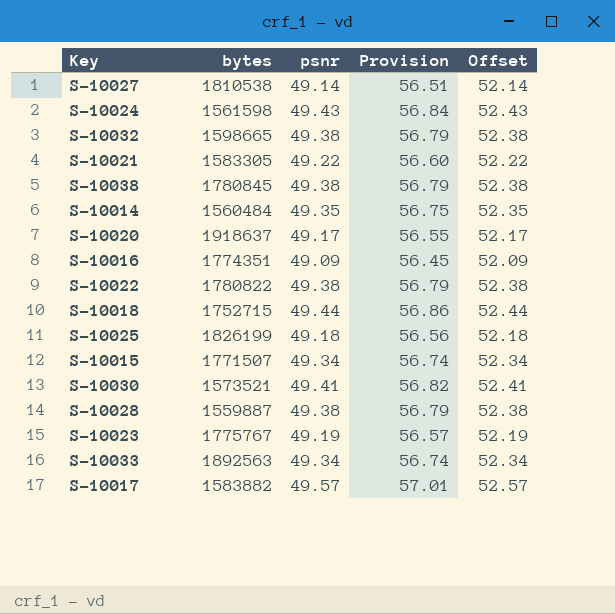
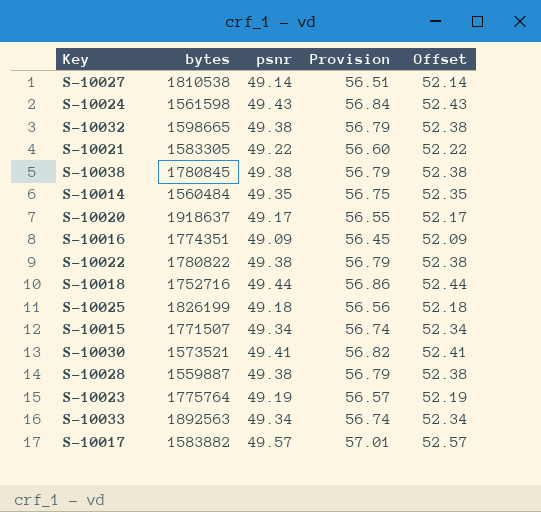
S-10018 | bytes: 1752715 -> 1752716
S-10023 | bytes: 1775767 -> 1775764

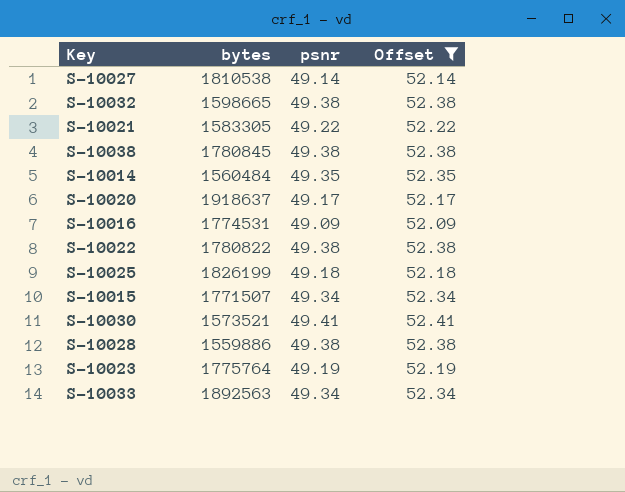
filter: none -> Offset <= 52.41
column Provision | formula: [psnr] * 1.15 -> none
S-10016 | bytes: 1774351 -> 1774531
S-10028 | bytes: 1559887 -> 1559886

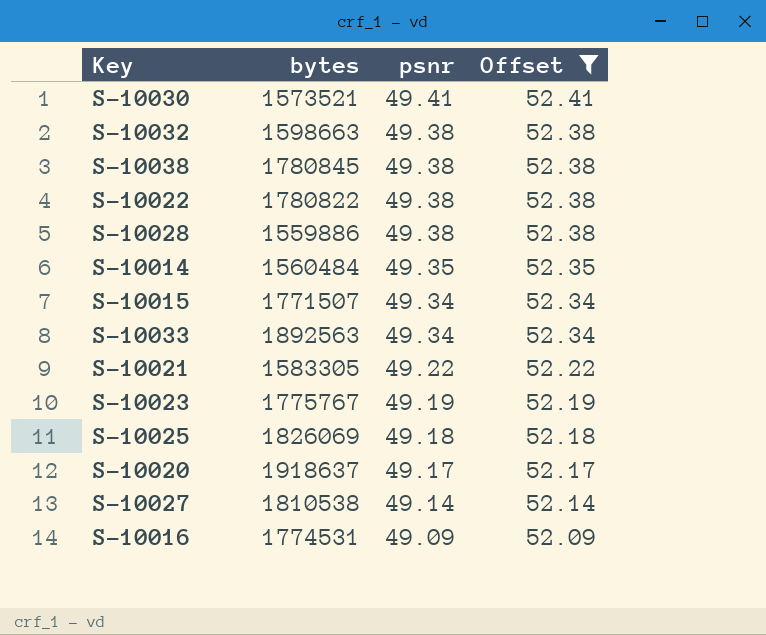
row order: none -> psnr descending
S-10032 | bytes: 1598665 -> 1598663
S-10023 | bytes: 1775764 -> 1775767
S-10025 | bytes: 1826199 -> 1826069

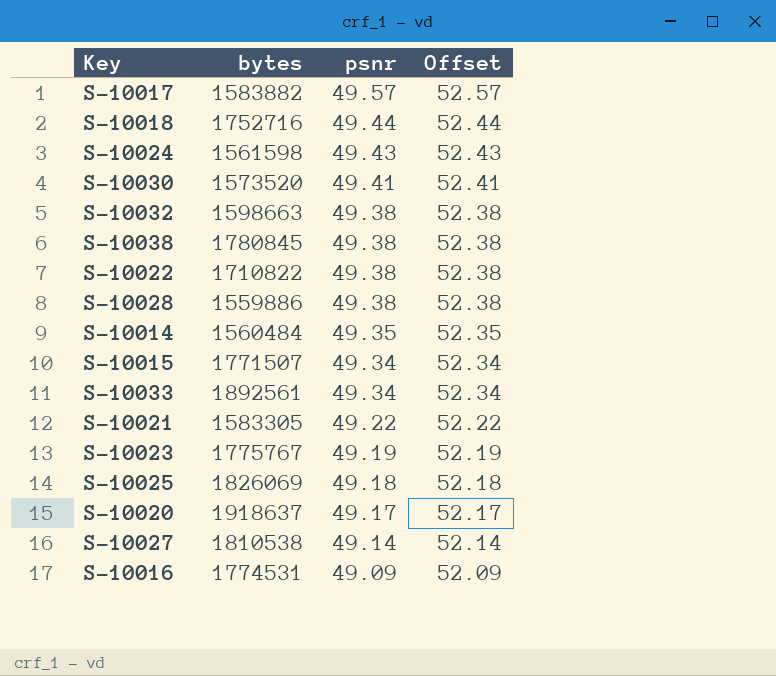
filter: Offset <= 52.41 -> none
S-10030 | bytes: 1573521 -> 1573520
S-10022 | bytes: 1780822 -> 1710822
S-10033 | bytes: 1892563 -> 1892561

